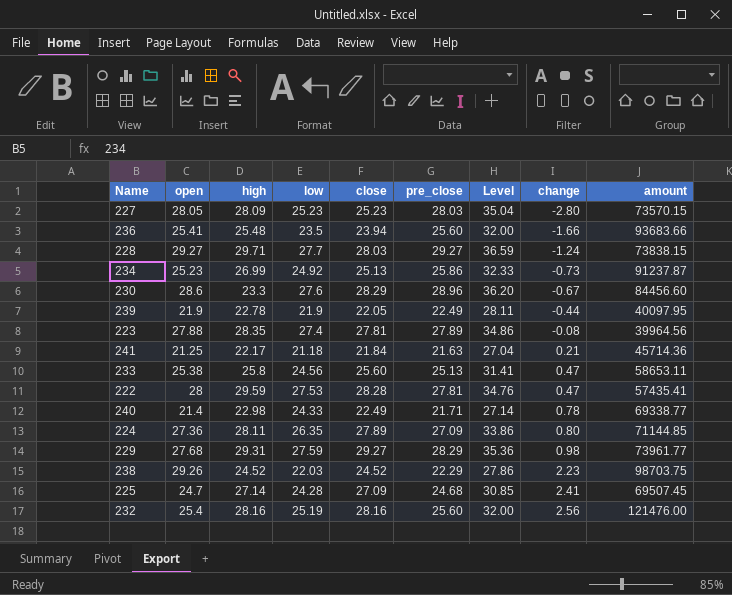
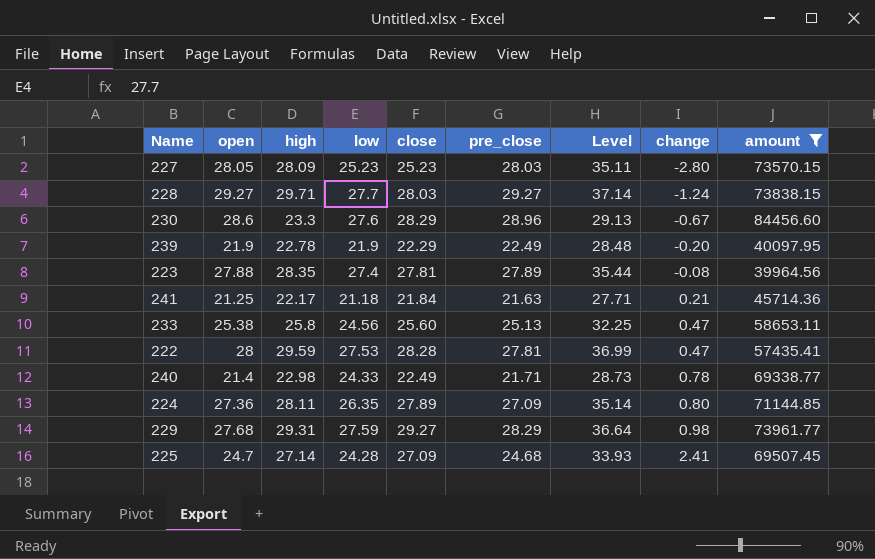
filter: none -> amount <= 84456.60
column Level | formula: [pre_close] * 1.25 -> [high] * 1.25
239 | close: 22.05 -> 22.29
239 | change: -0.44 -> -0.20

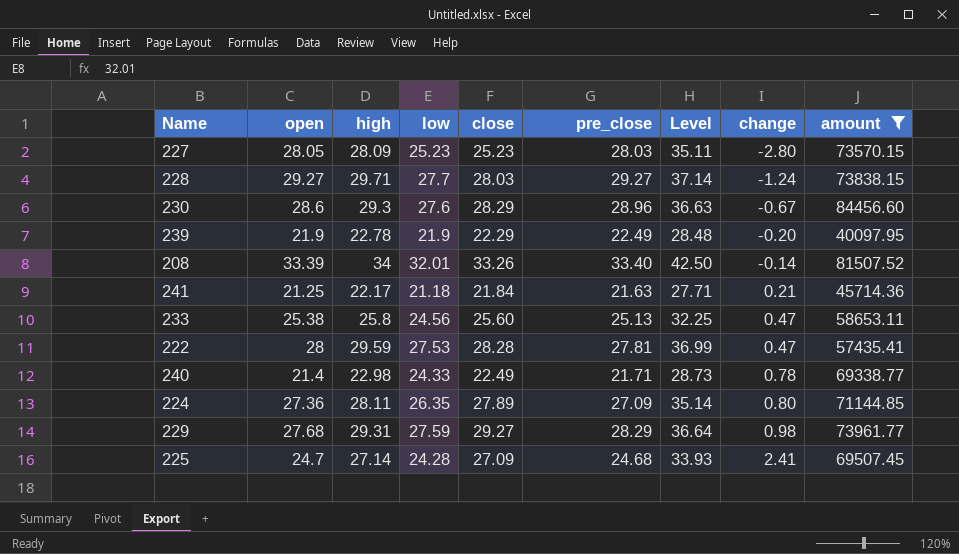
row 223: 27.88 | 28.35 | 27.4 | 27.81 | 27.89 | 35.44 | -0.08 | 39964.56 -> none
230 | high: 23.3 -> 29.3
230 | Level: 29.13 -> 36.63
row 208: none -> 33.39 | 34 | 32.01 | 33.26 | 33.40 | 42.50 | -0.14 | 81507.52

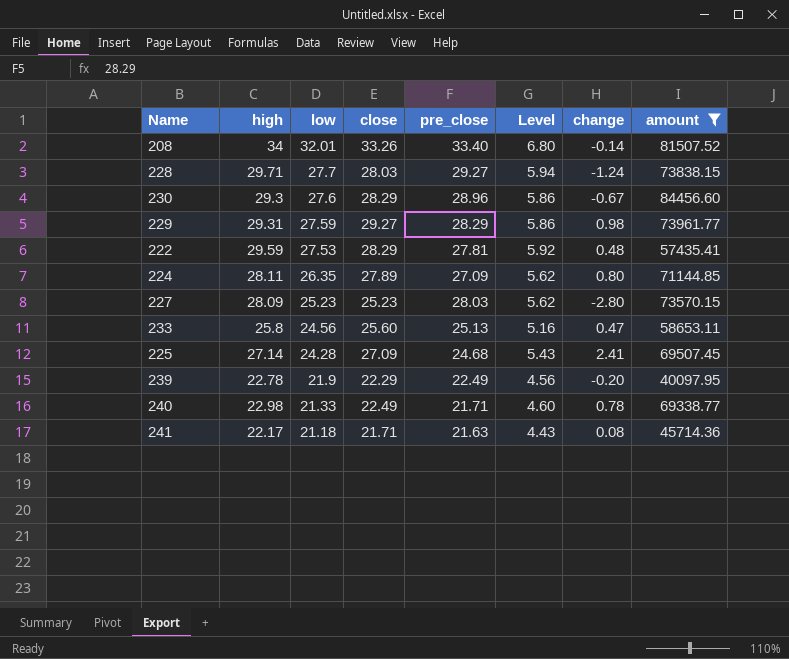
row order: change ascending -> low descending
column open | position: 2 -> none
column Level | formula: [high] * 1.25 -> [high] * 0.2
222 | close: 28.28 -> 28.29
222 | change: 0.47 -> 0.48
240 | low: 24.33 -> 21.33
241 | close: 21.84 -> 21.71
241 | change: 0.21 -> 0.08

